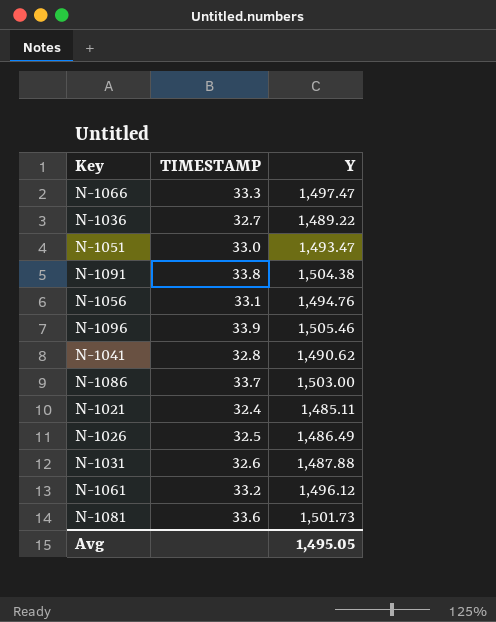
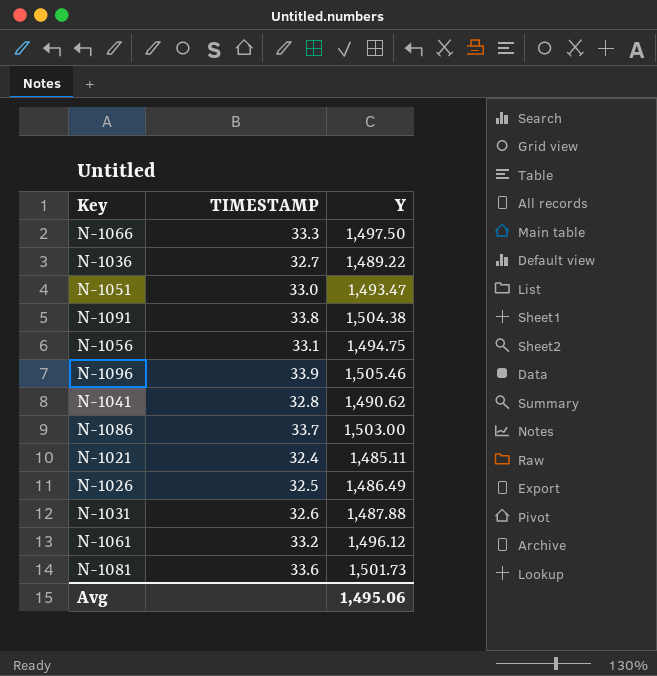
N-1066 | Y: 1,497.47 -> 1,497.50
N-1056 | Y: 1,494.76 -> 1,494.75
Avg | Y: 1,495.05 -> 1,495.06

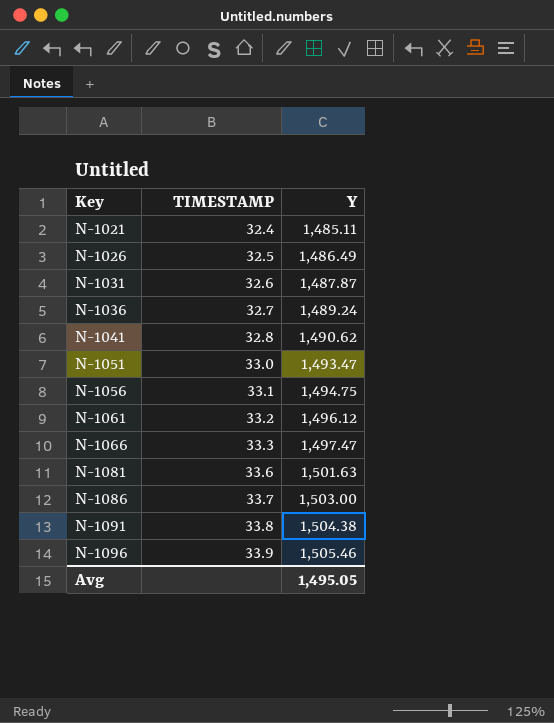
row order: none -> Key ascending
N-1031 | Y: 1,487.88 -> 1,487.87
N-1036 | Y: 1,489.22 -> 1,489.24
N-1066 | Y: 1,497.50 -> 1,497.47
N-1081 | Y: 1,501.73 -> 1,501.63
Avg | Y: 1,495.06 -> 1,495.05

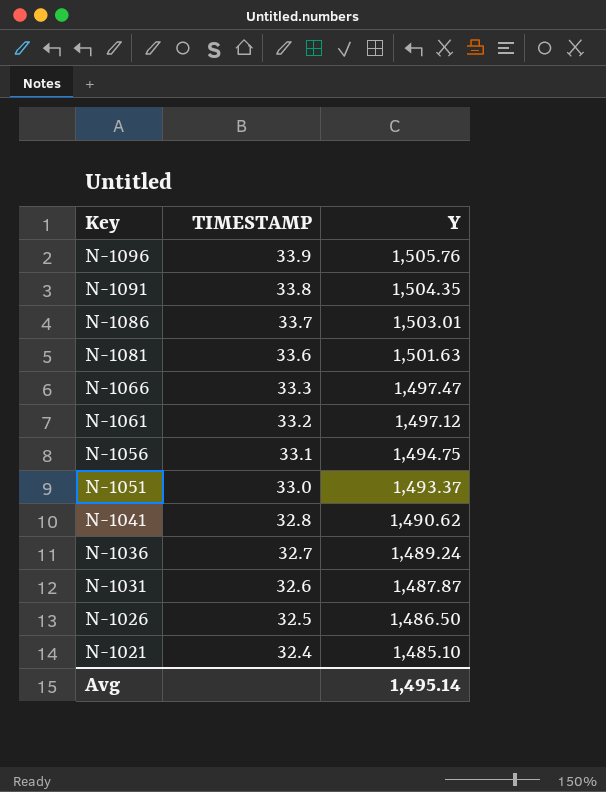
row order: Key ascending -> Key descending
N-1096 | Y: 1,505.46 -> 1,505.76
N-1091 | Y: 1,504.38 -> 1,504.35
N-1086 | Y: 1,503.00 -> 1,503.01
N-1061 | Y: 1,496.12 -> 1,497.12
N-1051 | Y: 1,493.47 -> 1,493.37
N-1026 | Y: 1,486.49 -> 1,486.50
N-1021 | Y: 1,485.11 -> 1,485.10
Avg | Y: 1,495.05 -> 1,495.14

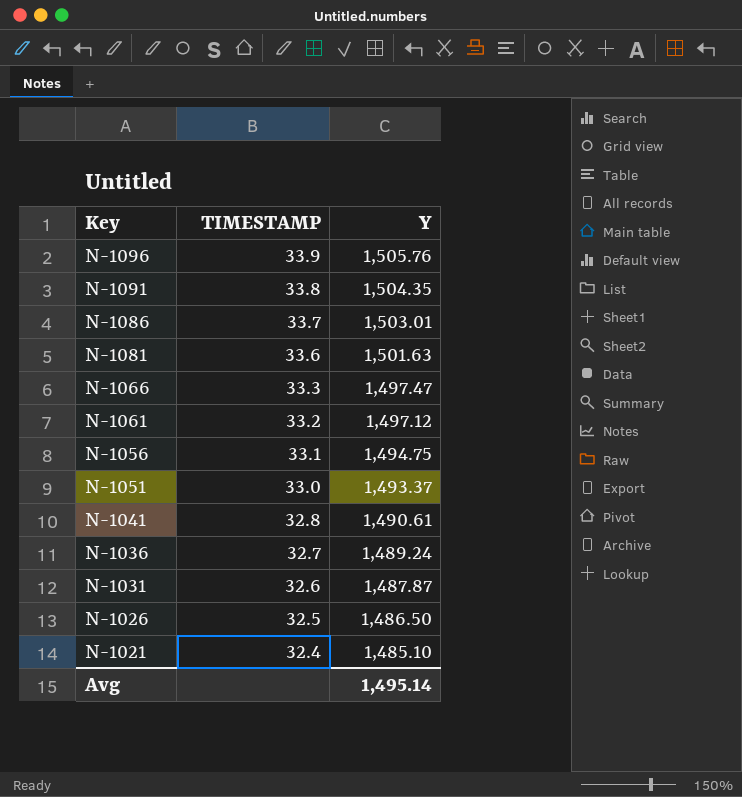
N-1041 | Y: 1,490.62 -> 1,490.61

